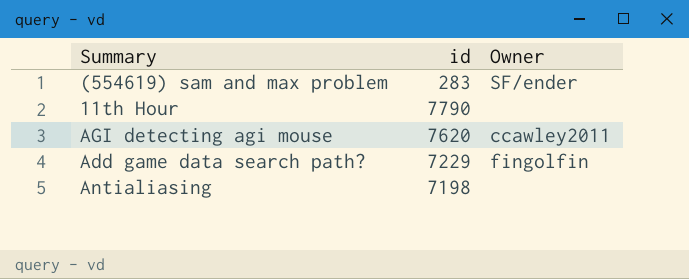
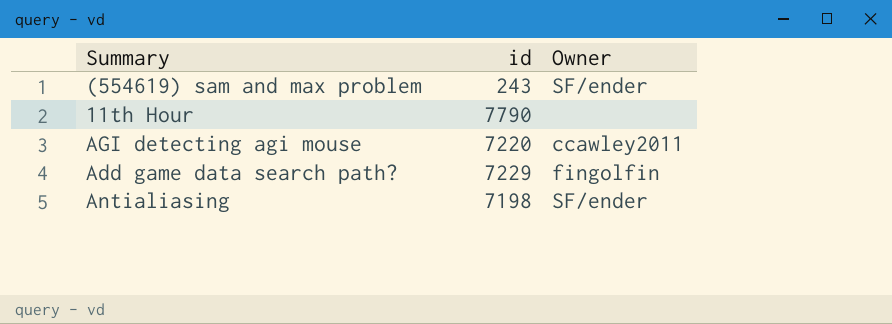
(554619) sam and max problem | id: 283 -> 243
AGI detecting agi mouse | id: 7620 -> 7220
Antialiasing | Owner: none -> SF/ender

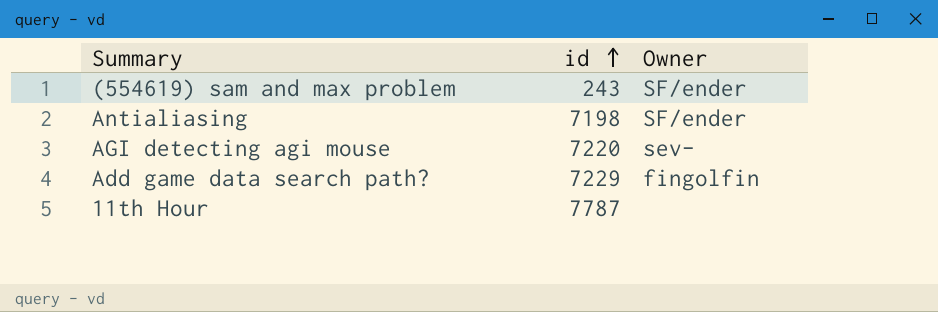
row order: none -> id ascending
AGI detecting agi mouse | Owner: ccawley2011 -> sev-
11th Hour | id: 7790 -> 7787

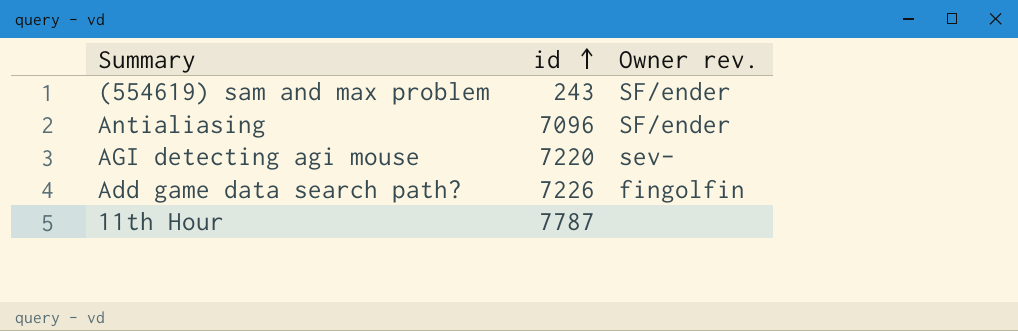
column name: Owner -> Owner rev.
Antialiasing | id: 7198 -> 7096
Add game data search path? | id: 7229 -> 7226

